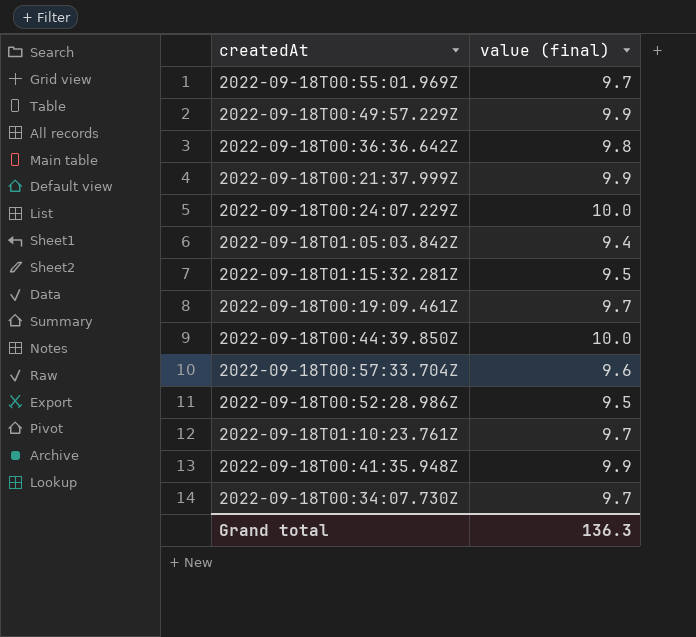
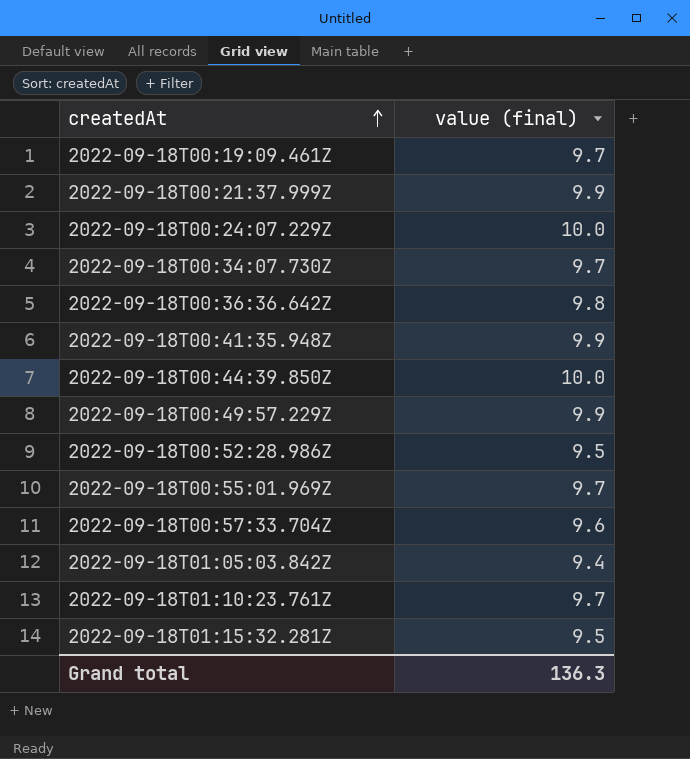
row order: none -> createdAt ascending

